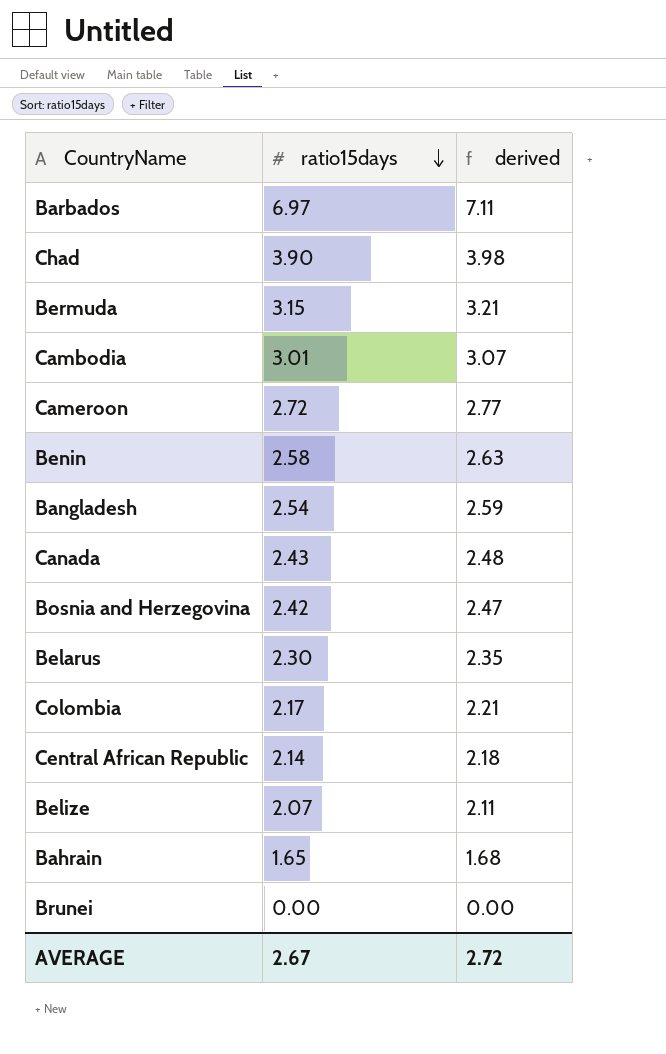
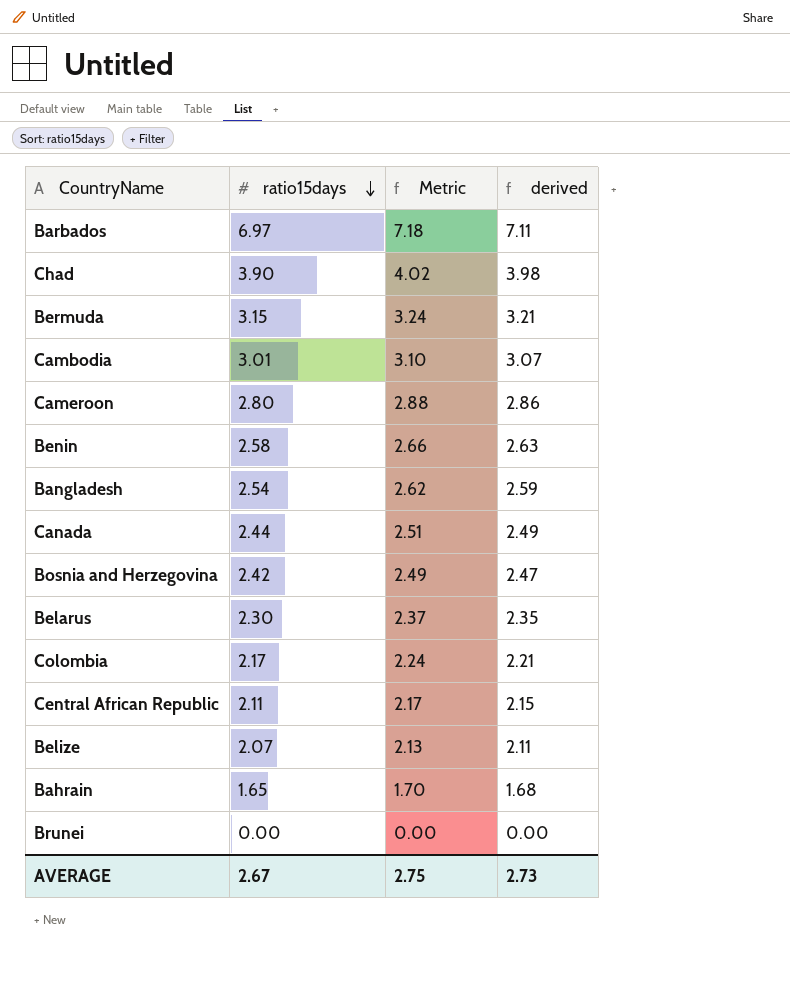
column Metric | formula: none -> [ratio15days] * 1.03
Cameroon | ratio15days: 2.72 -> 2.80
Cameroon | derived: 2.77 -> 2.86
Canada | ratio15days: 2.43 -> 2.44
Canada | derived: 2.48 -> 2.49
Central African Republic | ratio15days: 2.14 -> 2.11
Central African Republic | derived: 2.18 -> 2.15
AVERAGE | derived: 2.72 -> 2.73

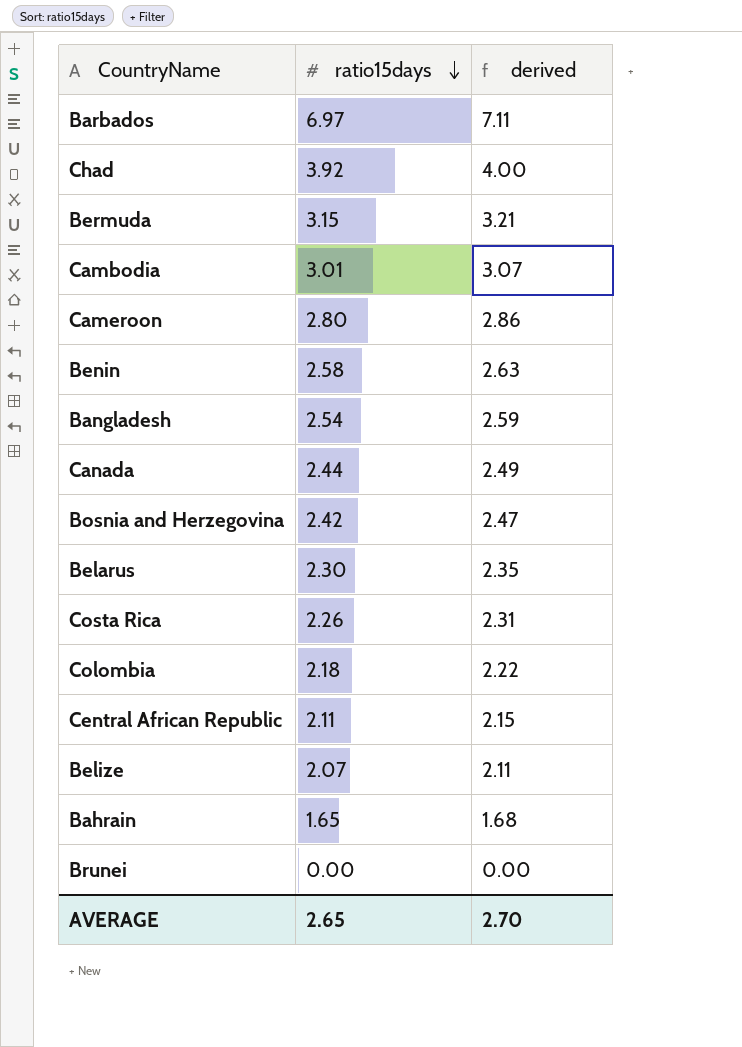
column Metric | formula: [ratio15days] * 1.03 -> none
Chad | ratio15days: 3.90 -> 3.92
Chad | derived: 3.98 -> 4.00
row Costa Rica: none -> 2.26 | 2.31
Colombia | ratio15days: 2.17 -> 2.18
Colombia | derived: 2.21 -> 2.22
AVERAGE | ratio15days: 2.67 -> 2.65
AVERAGE | derived: 2.73 -> 2.70

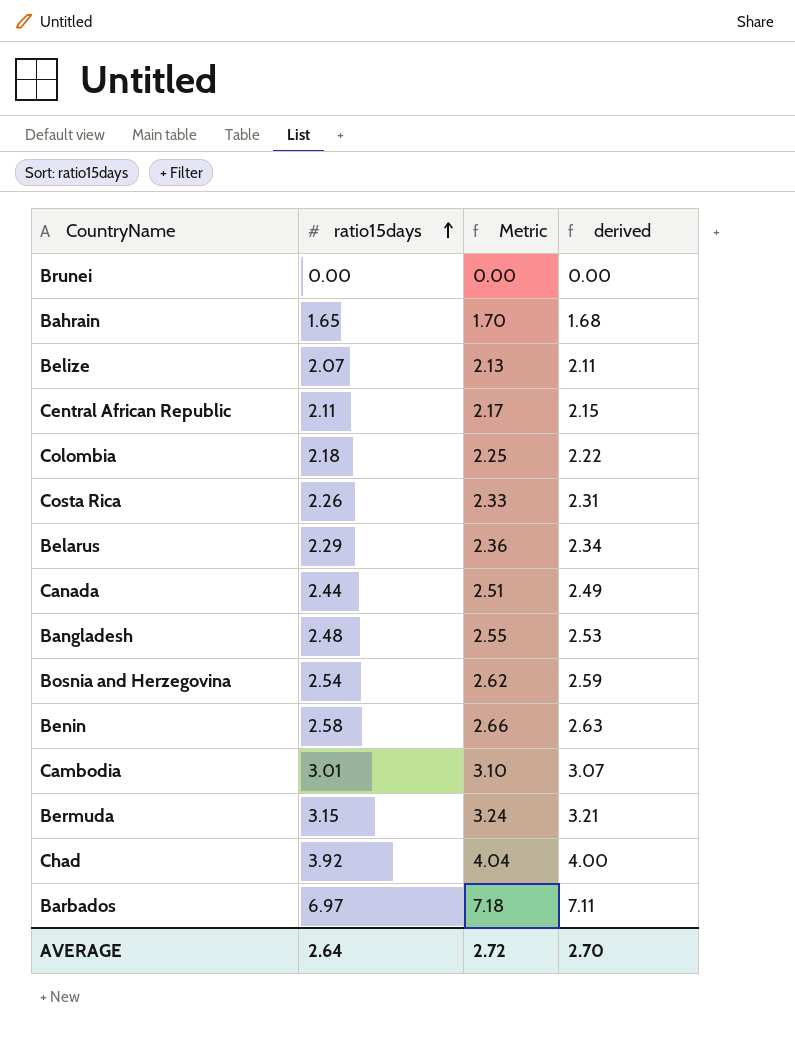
row order: ratio15days descending -> ratio15days ascending
column Metric | formula: none -> [ratio15days] * 1.03
row Cameroon: 2.80 | 2.86 -> none
Belarus | ratio15days: 2.30 -> 2.29
Belarus | derived: 2.35 -> 2.34
Bangladesh | ratio15days: 2.54 -> 2.48
Bangladesh | derived: 2.59 -> 2.53
Bosnia and Herzegovina | ratio15days: 2.42 -> 2.54
Bosnia and Herzegovina | derived: 2.47 -> 2.59
AVERAGE | ratio15days: 2.65 -> 2.64

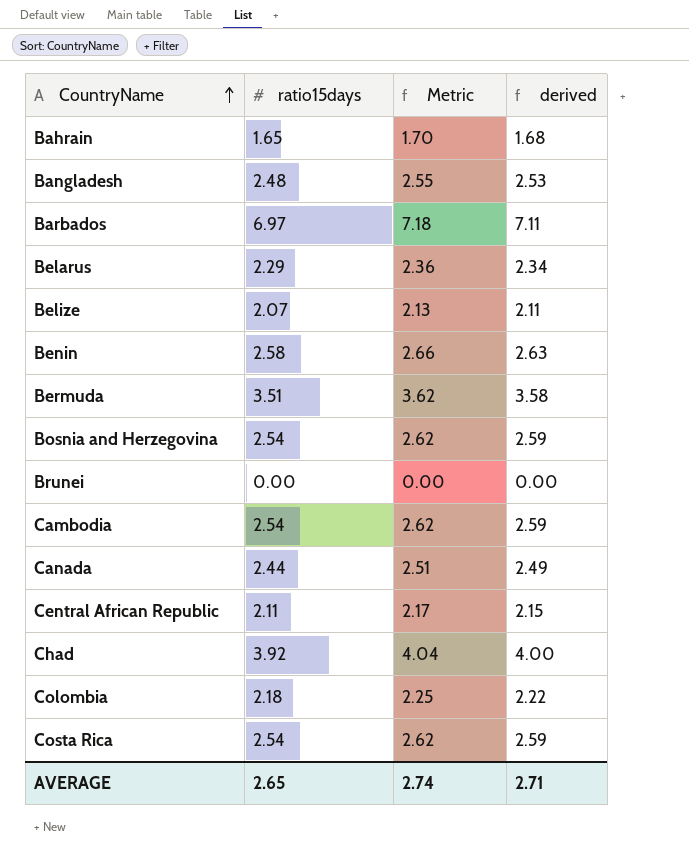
row order: ratio15days ascending -> CountryName ascending
Bermuda | ratio15days: 3.15 -> 3.51
Bermuda | Metric: 3.24 -> 3.62
Bermuda | derived: 3.21 -> 3.58
Cambodia | ratio15days: 3.01 -> 2.54
Cambodia | Metric: 3.10 -> 2.62
Cambodia | derived: 3.07 -> 2.59
Costa Rica | ratio15days: 2.26 -> 2.54
Costa Rica | Metric: 2.33 -> 2.62
Costa Rica | derived: 2.31 -> 2.59
AVERAGE | ratio15days: 2.64 -> 2.65
AVERAGE | Metric: 2.72 -> 2.74
AVERAGE | derived: 2.70 -> 2.71

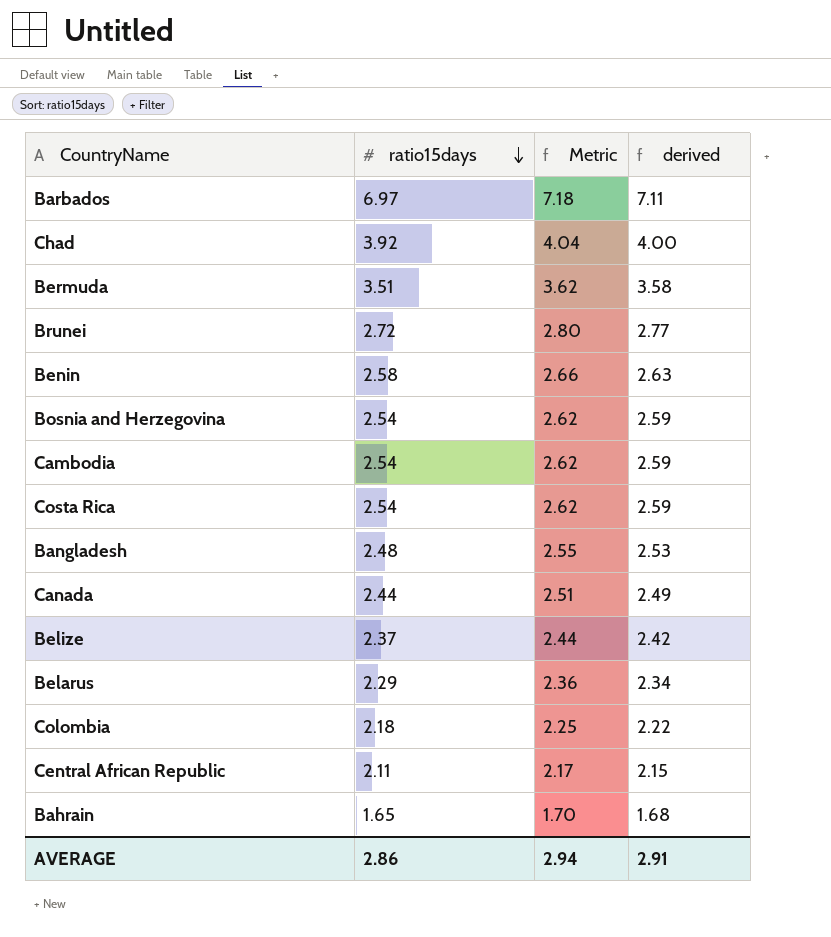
row order: CountryName ascending -> ratio15days descending
Brunei | ratio15days: 0.00 -> 2.72
Brunei | Metric: 0.00 -> 2.80
Brunei | derived: 0.00 -> 2.77
Belize | ratio15days: 2.07 -> 2.37
Belize | Metric: 2.13 -> 2.44
Belize | derived: 2.11 -> 2.42
AVERAGE | ratio15days: 2.65 -> 2.86
AVERAGE | Metric: 2.74 -> 2.94
AVERAGE | derived: 2.71 -> 2.91

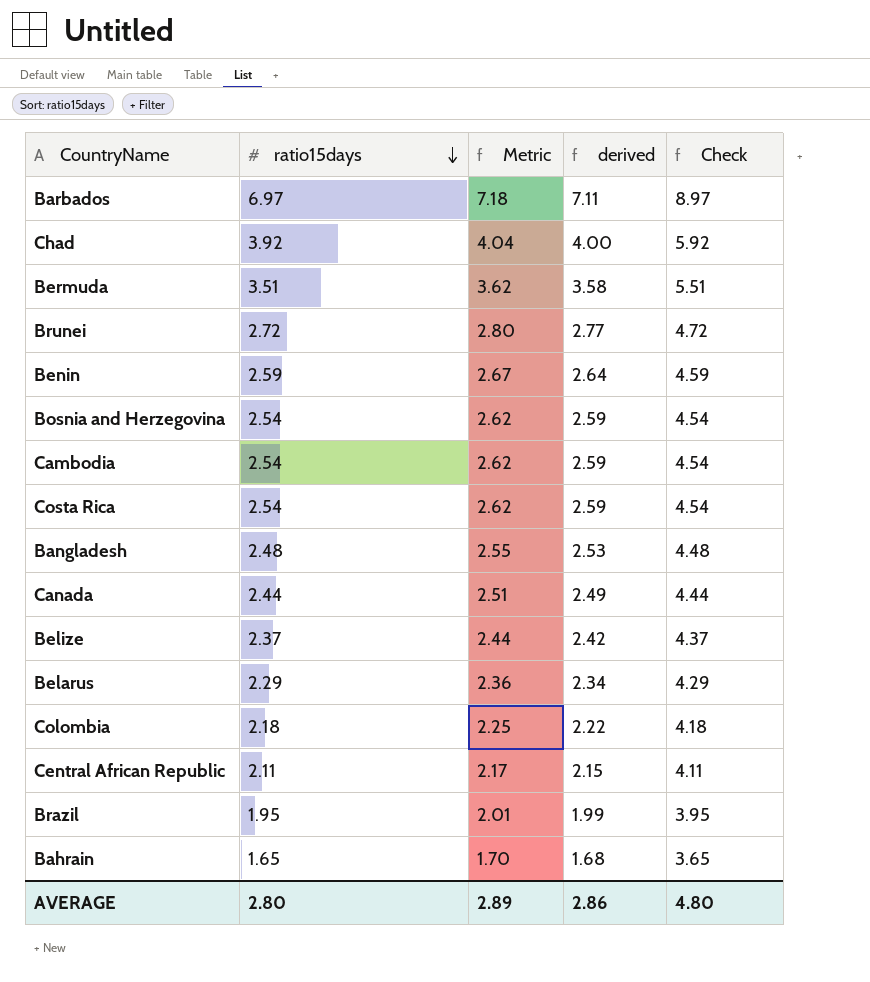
column Check | formula: none -> [ratio15days] + 2
Benin | ratio15days: 2.58 -> 2.59
Benin | Metric: 2.66 -> 2.67
Benin | derived: 2.63 -> 2.64
row Brazil: none -> 1.95 | 2.01 | 1.99 | 3.95
AVERAGE | ratio15days: 2.86 -> 2.80
AVERAGE | Metric: 2.94 -> 2.89
AVERAGE | derived: 2.91 -> 2.86

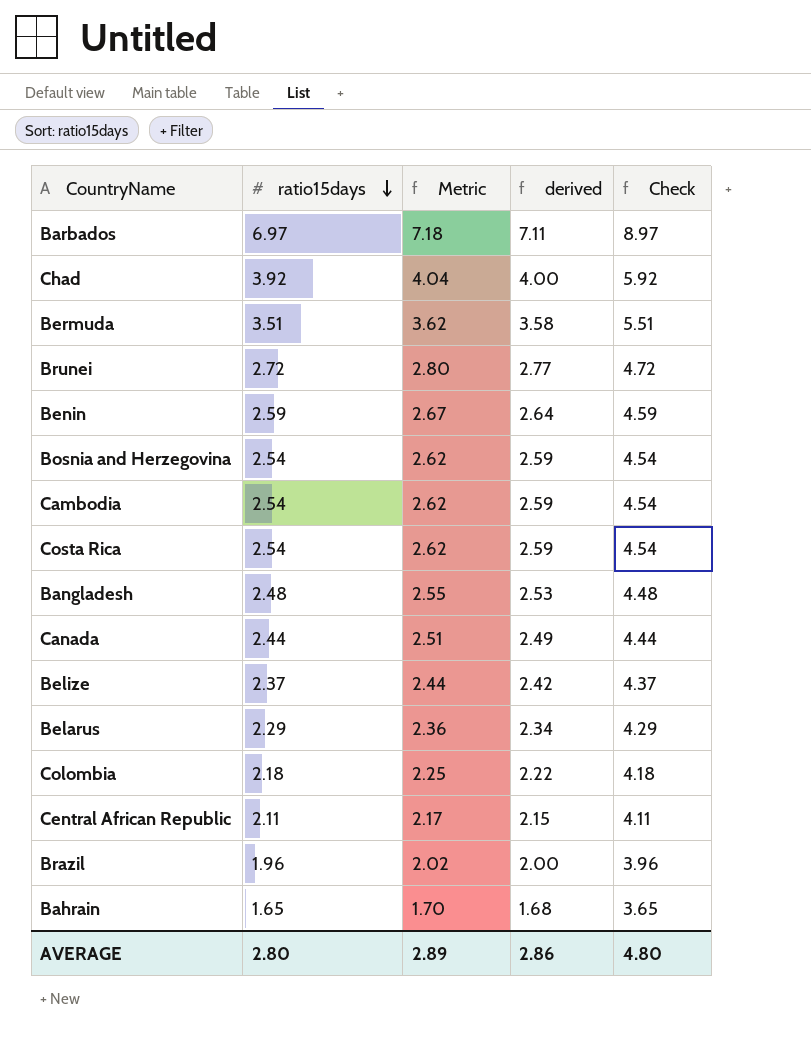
Brazil | ratio15days: 1.95 -> 1.96
Brazil | Metric: 2.01 -> 2.02
Brazil | derived: 1.99 -> 2.00
Brazil | Check: 3.95 -> 3.96

